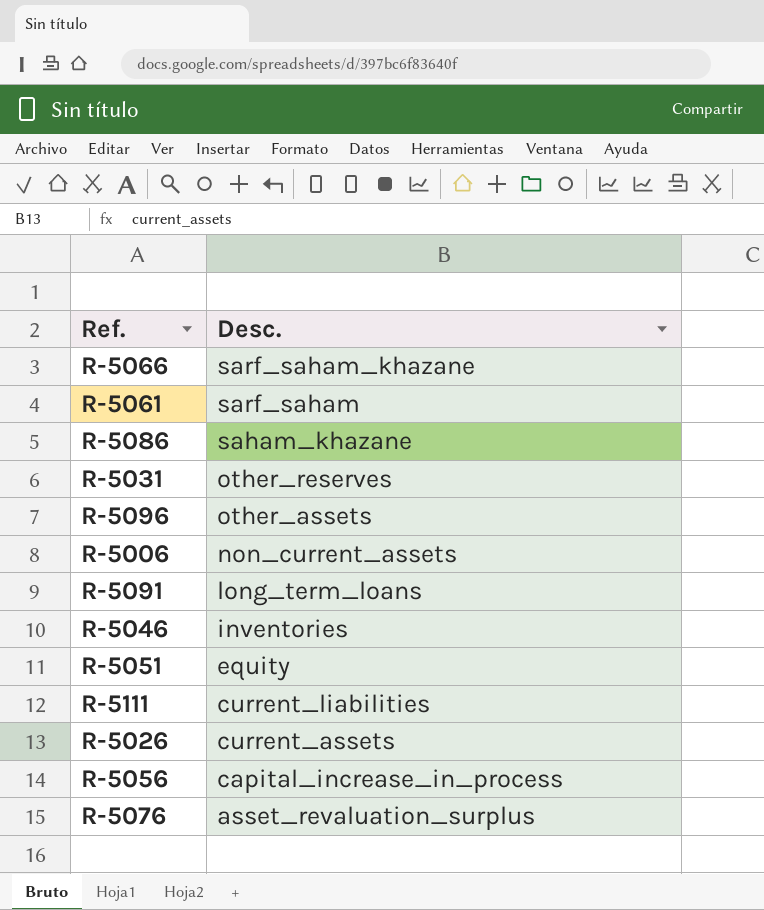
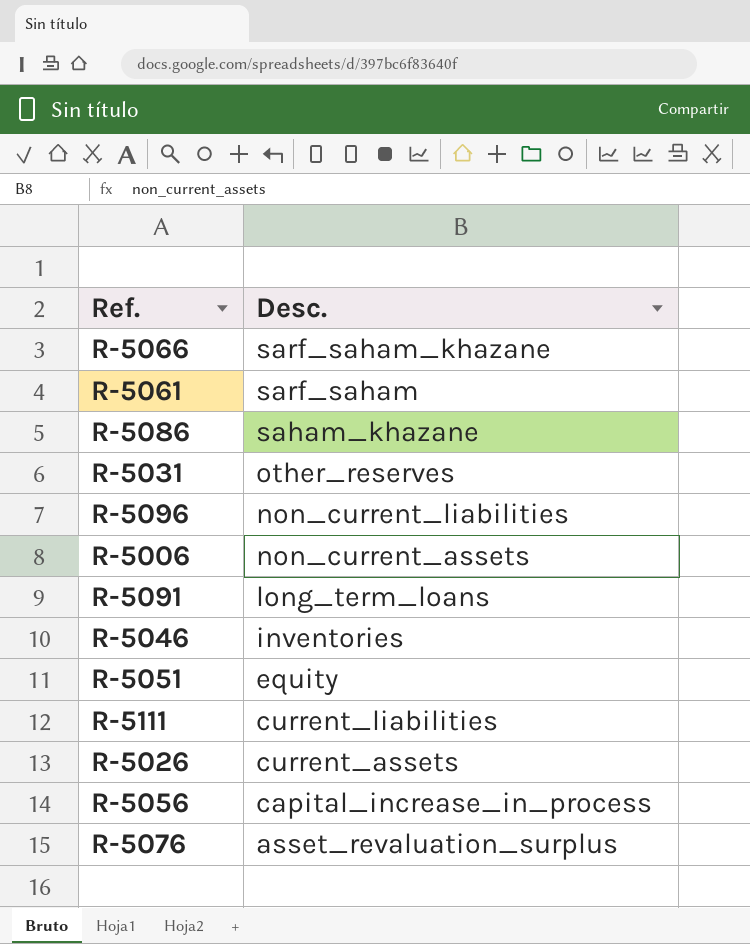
R-5096 | Desc.: other_assets -> non_current_liabilities

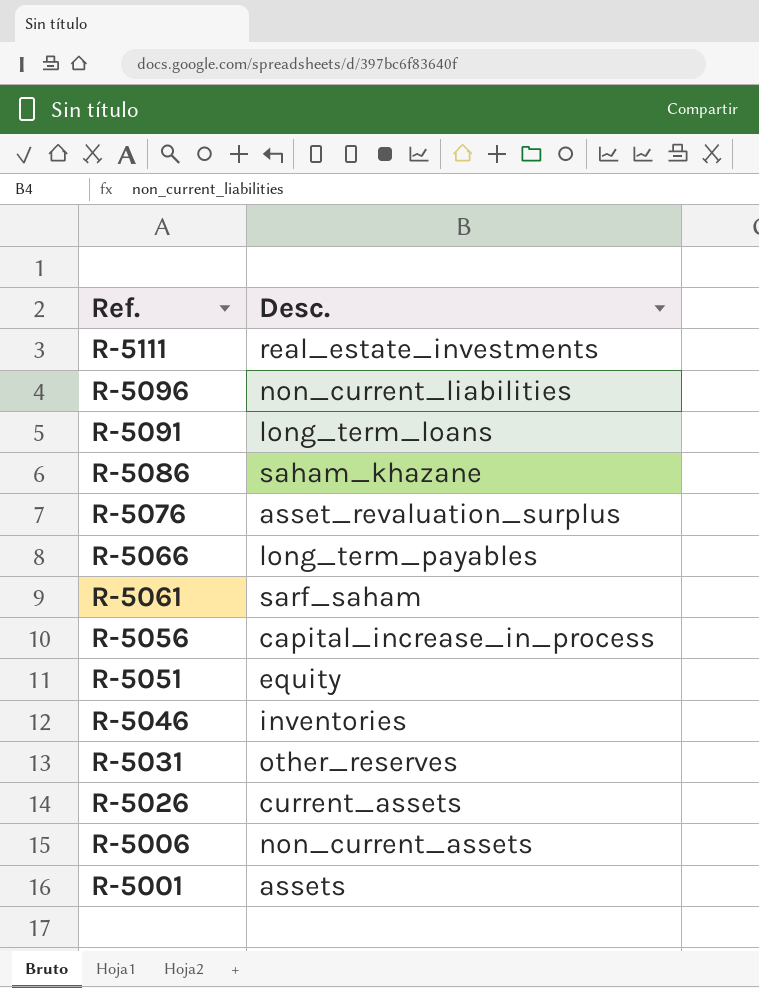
row order: Desc. descending -> Ref. descending
R-5111 | Desc.: current_liabilities -> real_estate_investments
R-5066 | Desc.: sarf_saham_khazane -> long_term_payables
row R-5001: none -> assets

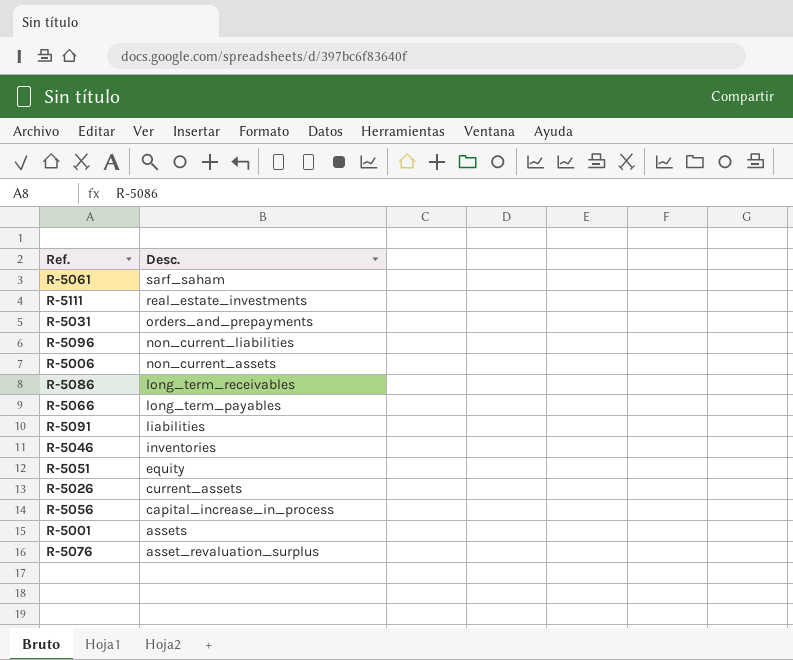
row order: Ref. descending -> Desc. descending
R-5031 | Desc.: other_reserves -> orders_and_prepayments
R-5086 | Desc.: saham_khazane -> long_term_receivables
R-5091 | Desc.: long_term_loans -> liabilities

